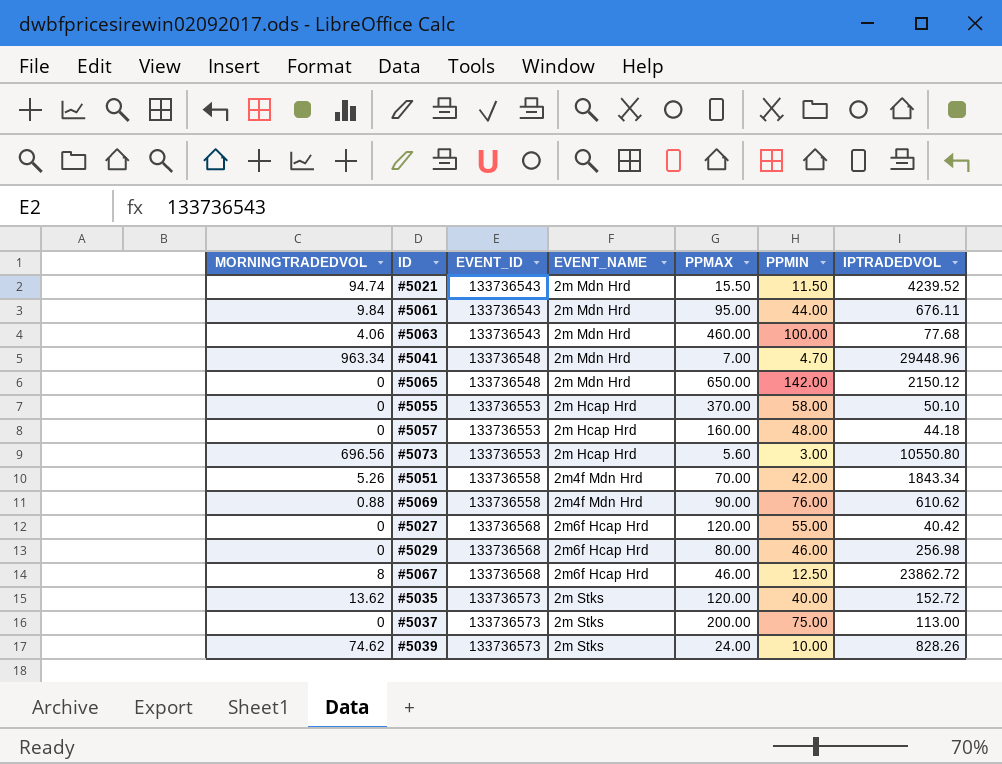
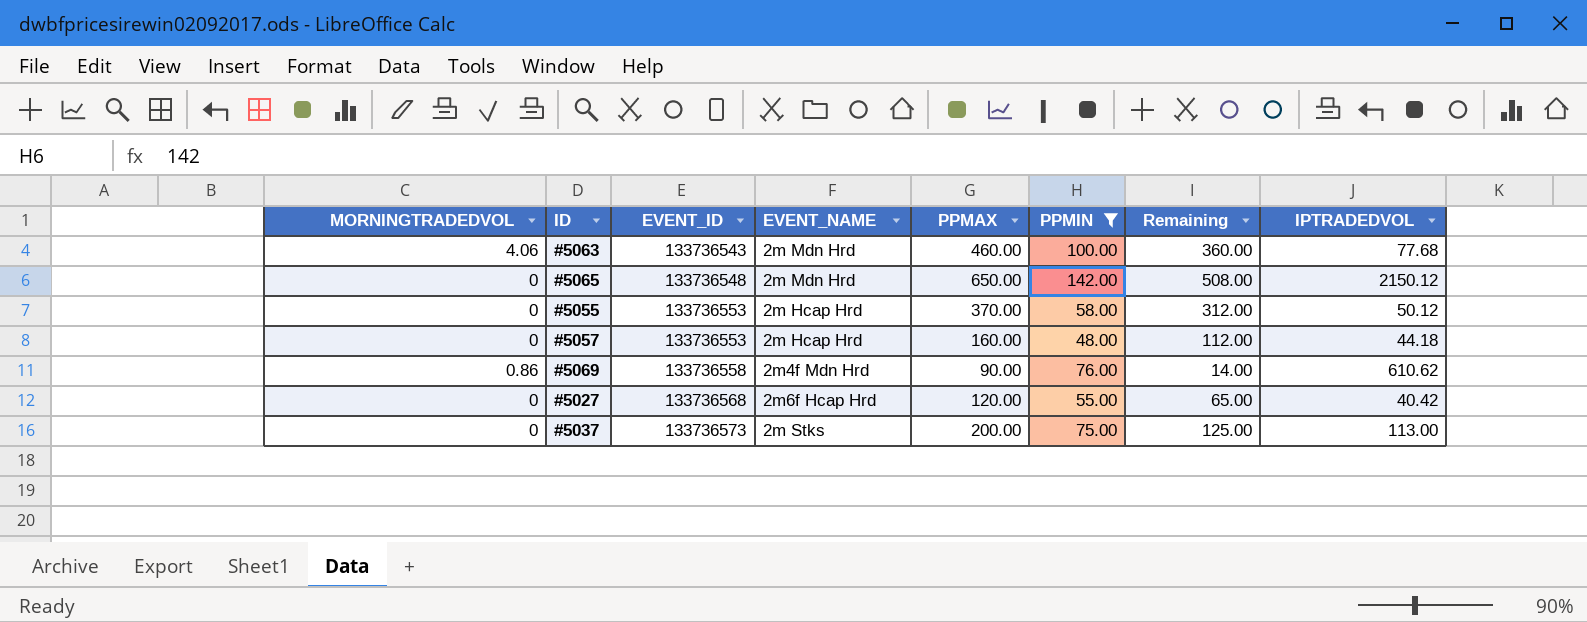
filter: none -> PPMIN >= 48.00
column Remaining | formula: none -> [PPMAX] - [PPMIN]
#5055 | IPTRADEDVOL: 50.10 -> 50.12
#5069 | MORNINGTRADEDVOL: 0.88 -> 0.86

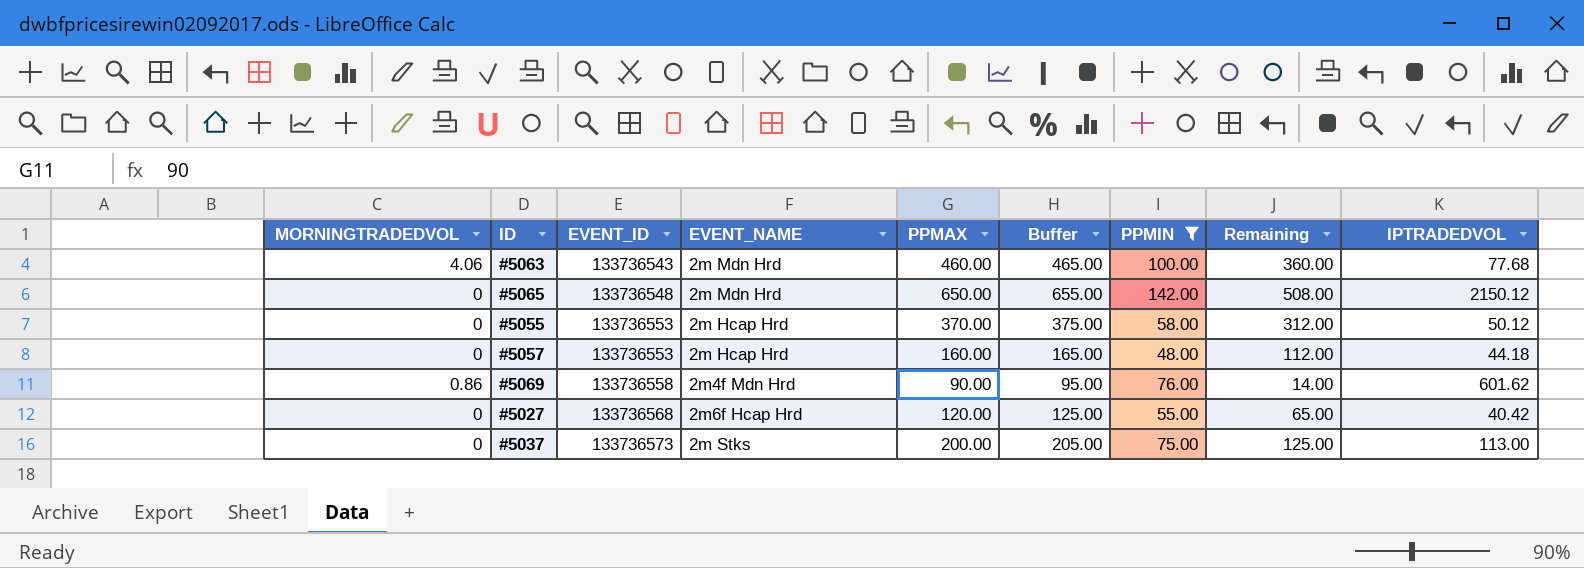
column Buffer | formula: none -> [PPMAX] + 5
#5069 | IPTRADEDVOL: 610.62 -> 601.62

